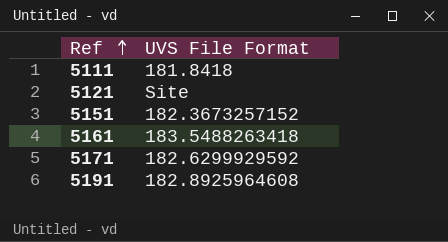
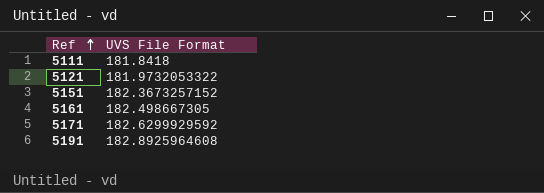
5121 | UVS File Format: Site -> 181.9732053322
5161 | UVS File Format: 183.5488263418 -> 182.498667305

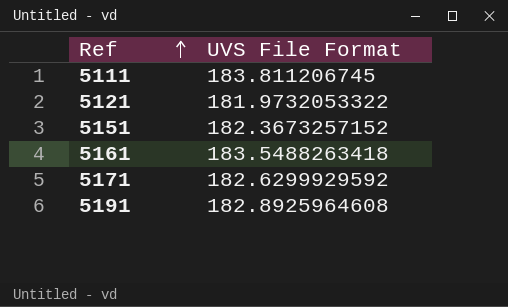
5111 | UVS File Format: 181.8418 -> 183.811206745
5161 | UVS File Format: 182.498667305 -> 183.5488263418

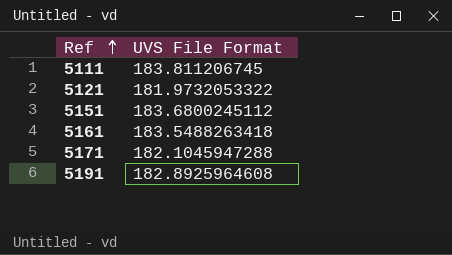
5151 | UVS File Format: 182.3673257152 -> 183.6800245112
5171 | UVS File Format: 182.6299929592 -> 182.1045947288

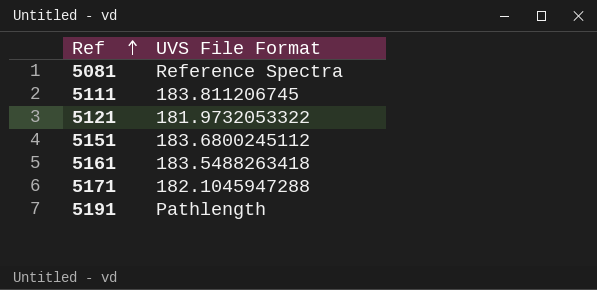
row 5081: none -> Reference Spectra
5191 | UVS File Format: 182.8925964608 -> Pathlength

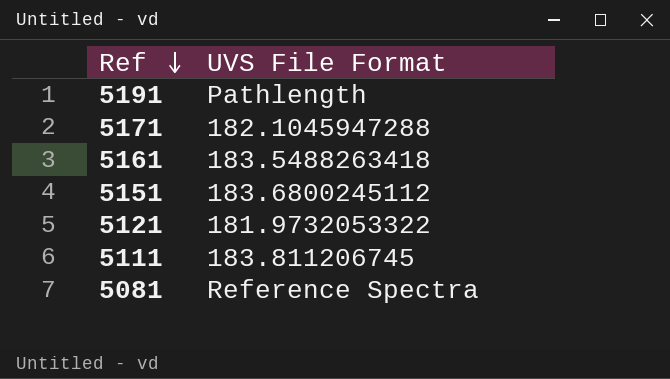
row order: Ref ascending -> Ref descending

